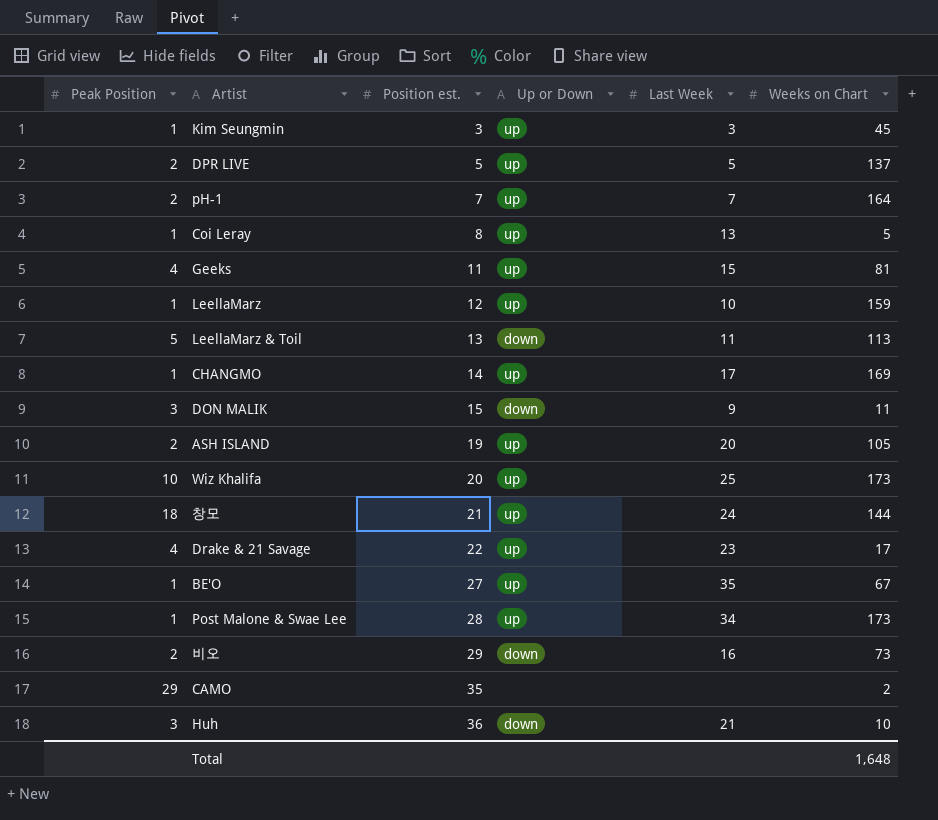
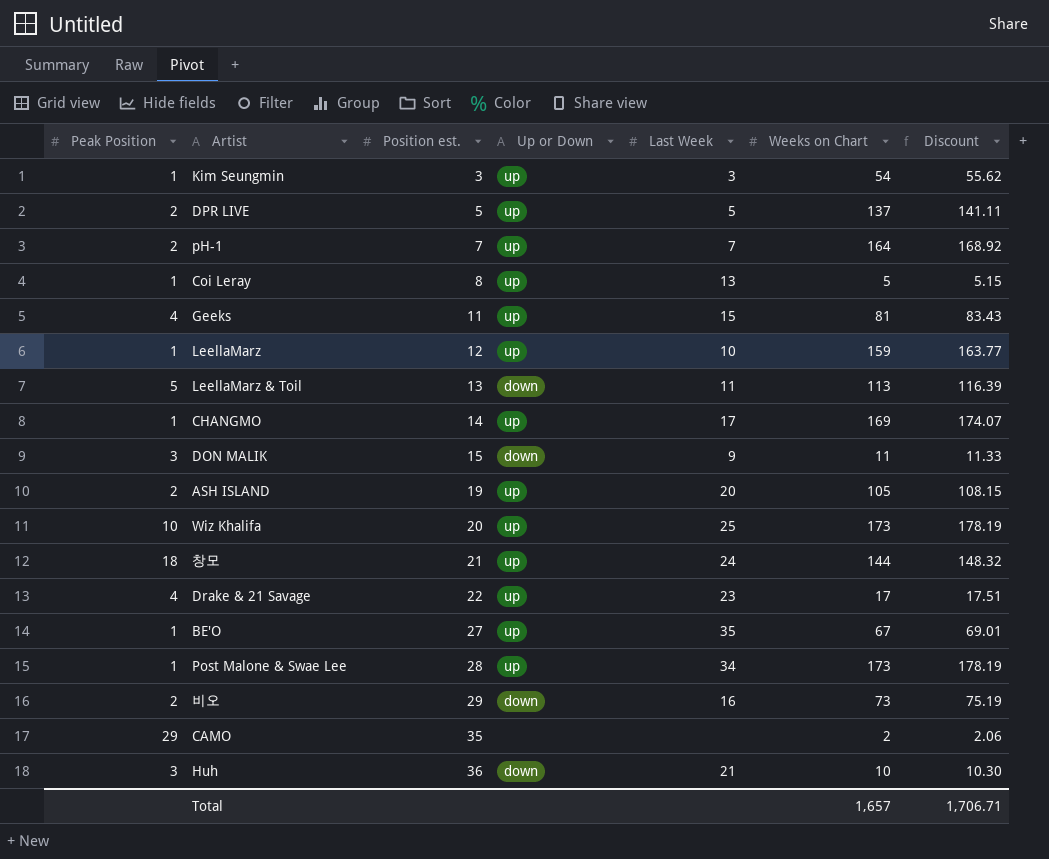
column Discount | formula: none -> [Weeks on Chart] * 1.03
Kim Seungmin | Weeks on Chart: 45 -> 54
Total | Weeks on Chart: 1,648 -> 1,657

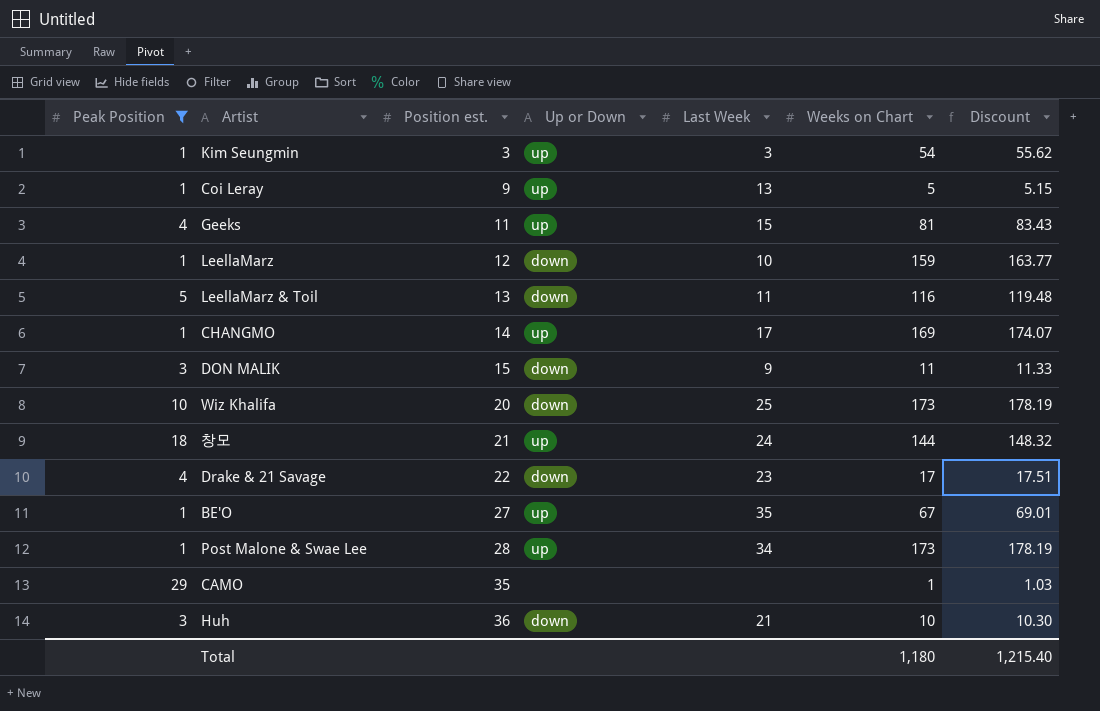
filter: none -> Peak Position != 2
Coi Leray | Position est.: 8 -> 9
LeellaMarz | Up or Down: up -> down
LeellaMarz & Toil | Weeks on Chart: 113 -> 116
LeellaMarz & Toil | Discount: 116.39 -> 119.48
Wiz Khalifa | Up or Down: up -> down
Drake & 21 Savage | Up or Down: up -> down
CAMO | Weeks on Chart: 2 -> 1
CAMO | Discount: 2.06 -> 1.03
Total | Weeks on Chart: 1,657 -> 1,180
Total | Discount: 1,706.71 -> 1,215.40

